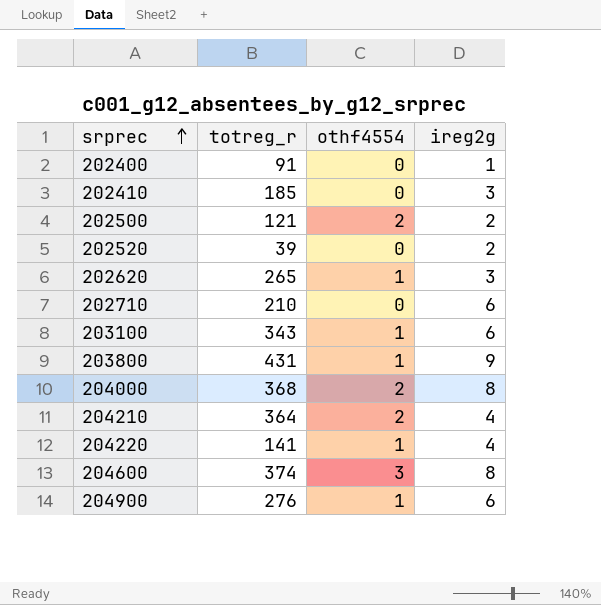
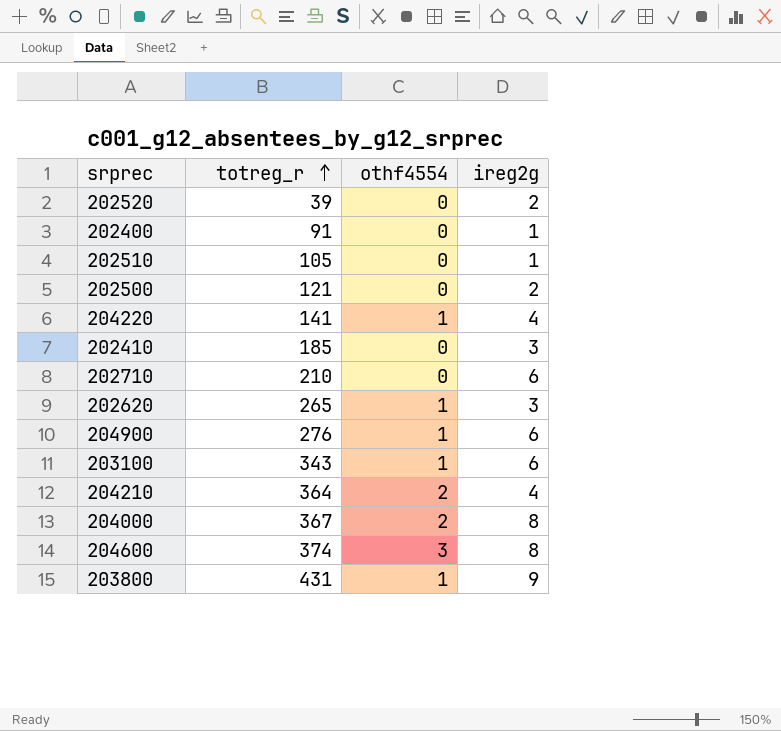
row order: srprec ascending -> totreg_r ascending
row 202510: none -> 105 | 0 | 1
202500 | othf4554: 2 -> 0
204000 | totreg_r: 368 -> 367

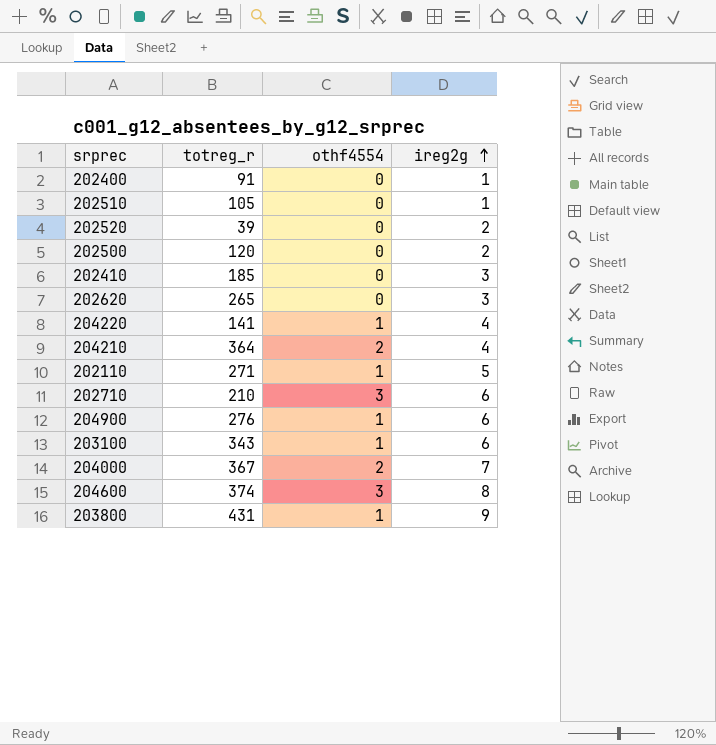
row order: totreg_r ascending -> ireg2g ascending
202500 | totreg_r: 121 -> 120
202620 | othf4554: 1 -> 0
row 202110: none -> 271 | 1 | 5
202710 | othf4554: 0 -> 3
204000 | ireg2g: 8 -> 7

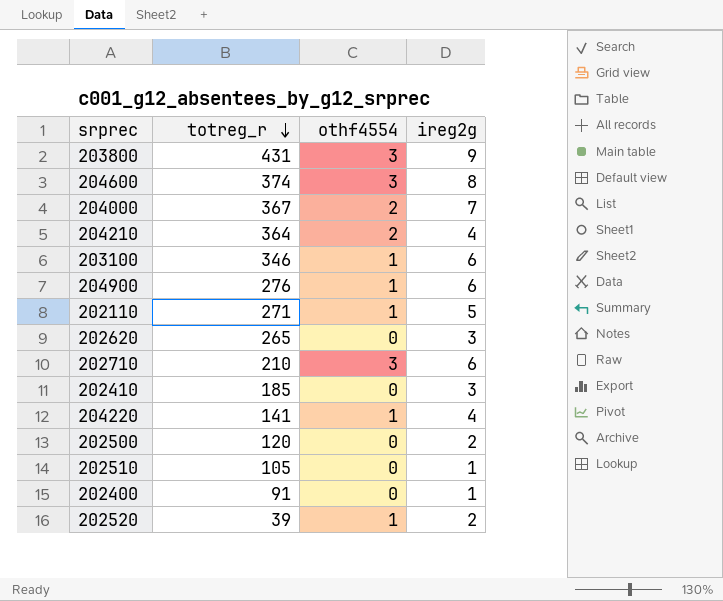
row order: ireg2g ascending -> totreg_r descending
203800 | othf4554: 1 -> 3
203100 | totreg_r: 343 -> 346
202520 | othf4554: 0 -> 1

